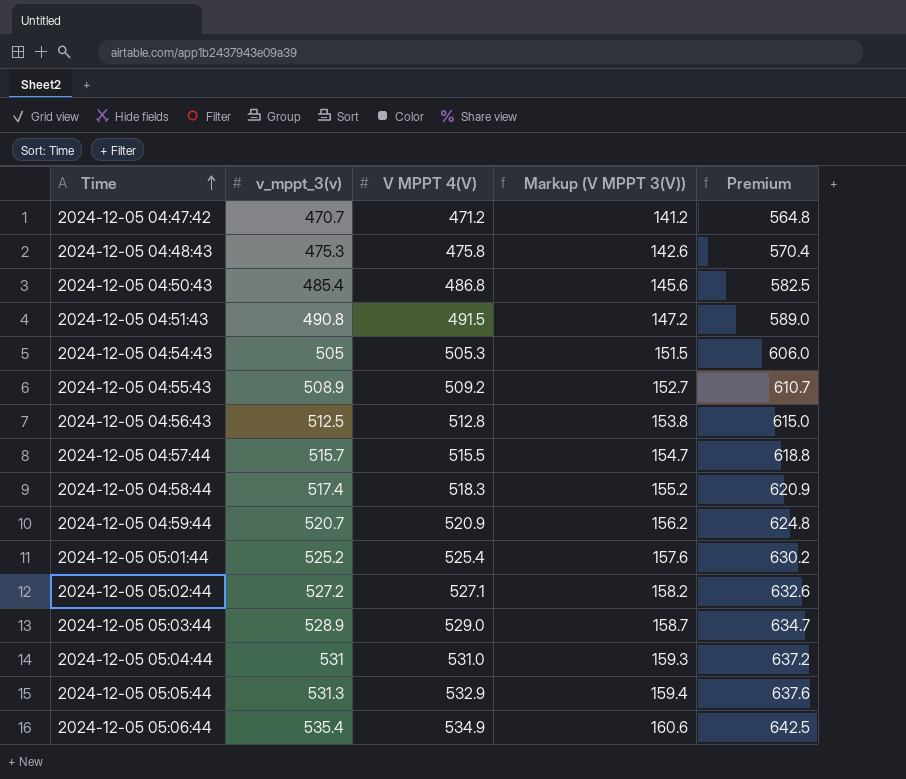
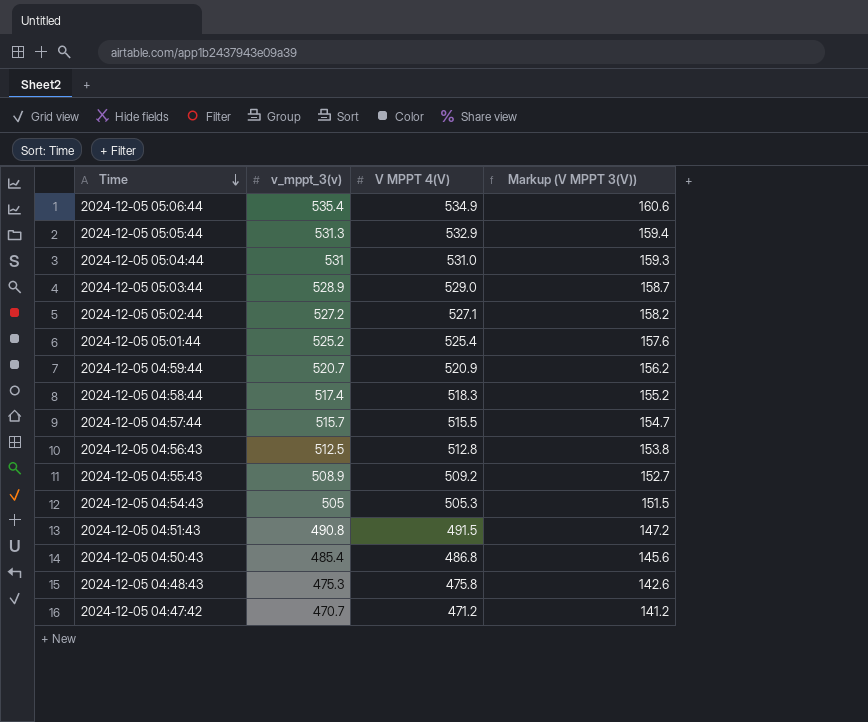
row order: Time ascending -> Time descending
column Premium | formula: [v_mppt_3(v)] * 1.2 -> none

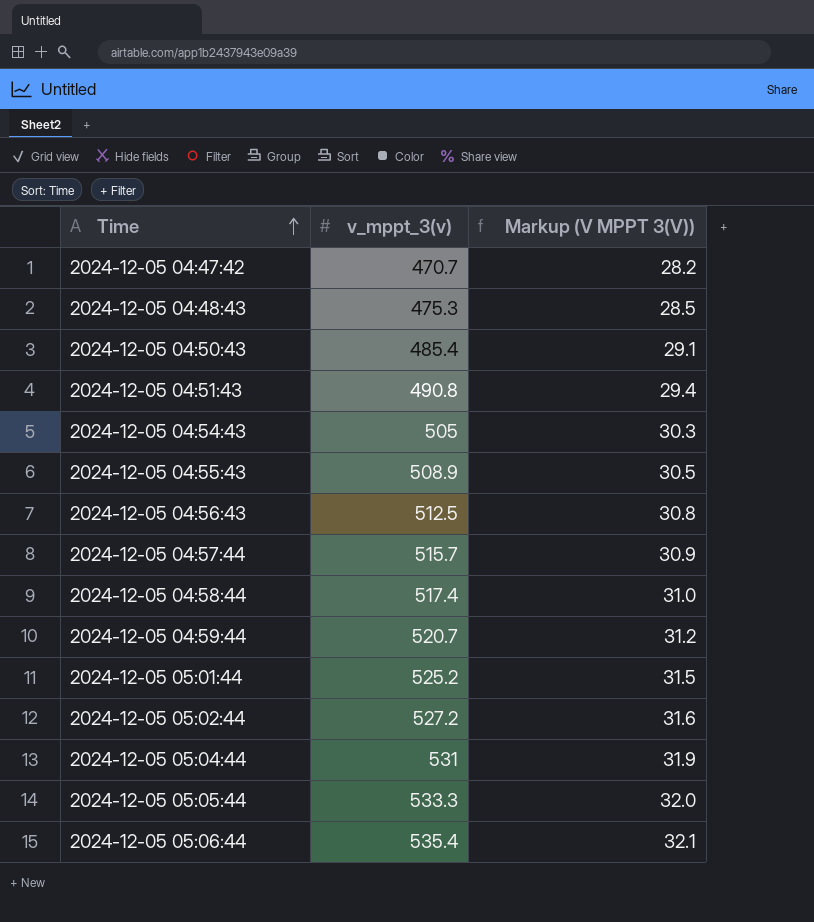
row order: Time descending -> Time ascending
column V MPPT 4(V) | position: 3 -> none
column Markup (V MPPT 3(V)) | formula: [v_mppt_3(v)] * 0.3 -> [v_mppt_3(v)] * 0.06
row 2024-12-05 05:03:44: 528.9 | 529.0 | 158.7 -> none
2024-12-05 05:05:44 | v_mppt_3(v): 531.3 -> 533.3

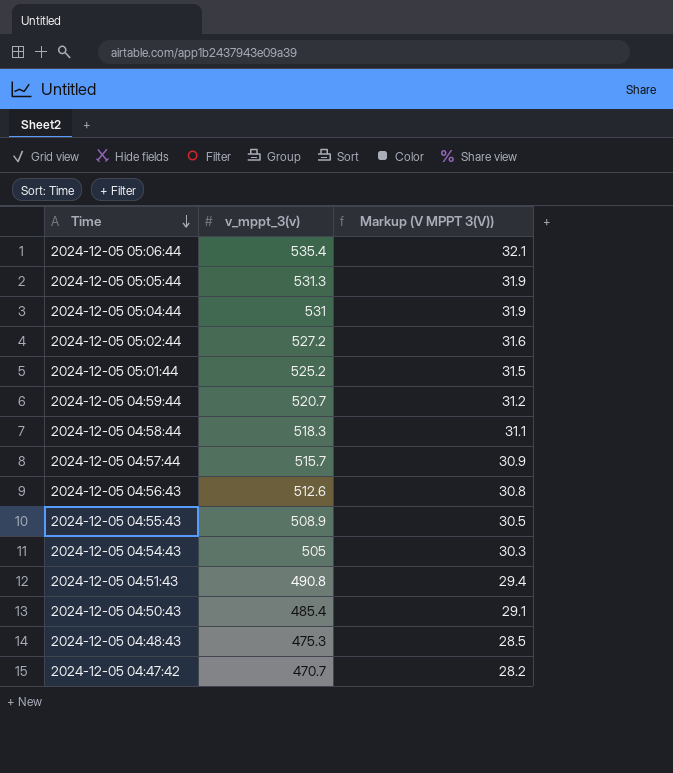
row order: Time ascending -> Time descending
2024-12-05 05:05:44 | v_mppt_3(v): 533.3 -> 531.3
2024-12-05 05:05:44 | Markup (V MPPT 3(V)): 32.0 -> 31.9
2024-12-05 04:58:44 | v_mppt_3(v): 517.4 -> 518.3
2024-12-05 04:58:44 | Markup (V MPPT 3(V)): 31.0 -> 31.1
2024-12-05 04:56:43 | v_mppt_3(v): 512.5 -> 512.6

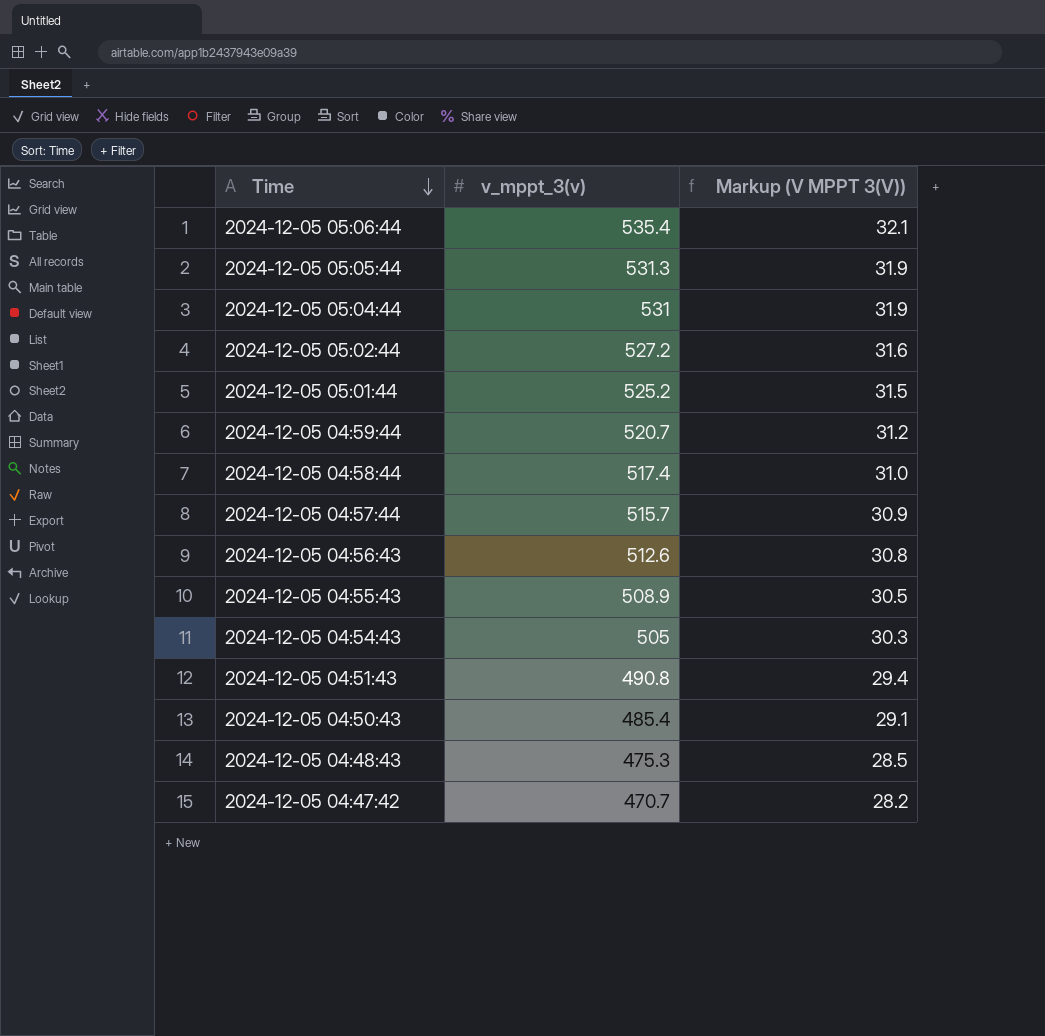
2024-12-05 04:58:44 | v_mppt_3(v): 518.3 -> 517.4
2024-12-05 04:58:44 | Markup (V MPPT 3(V)): 31.1 -> 31.0

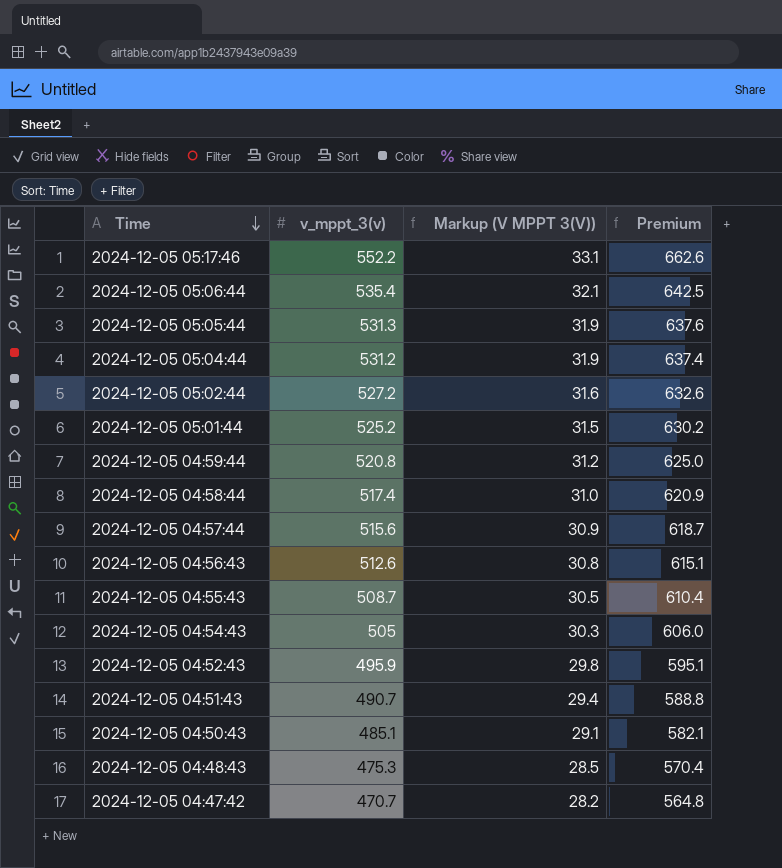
column Premium | formula: none -> [v_mppt_3(v)] * 1.2
row 2024-12-05 05:17:46: none -> 552.2 | 33.1 | 662.6
2024-12-05 05:04:44 | v_mppt_3(v): 531 -> 531.2
2024-12-05 04:59:44 | v_mppt_3(v): 520.7 -> 520.8
2024-12-05 04:57:44 | v_mppt_3(v): 515.7 -> 515.6
2024-12-05 04:55:43 | v_mppt_3(v): 508.9 -> 508.7
row 2024-12-05 04:52:43: none -> 495.9 | 29.8 | 595.1
2024-12-05 04:51:43 | v_mppt_3(v): 490.8 -> 490.7
2024-12-05 04:50:43 | v_mppt_3(v): 485.4 -> 485.1

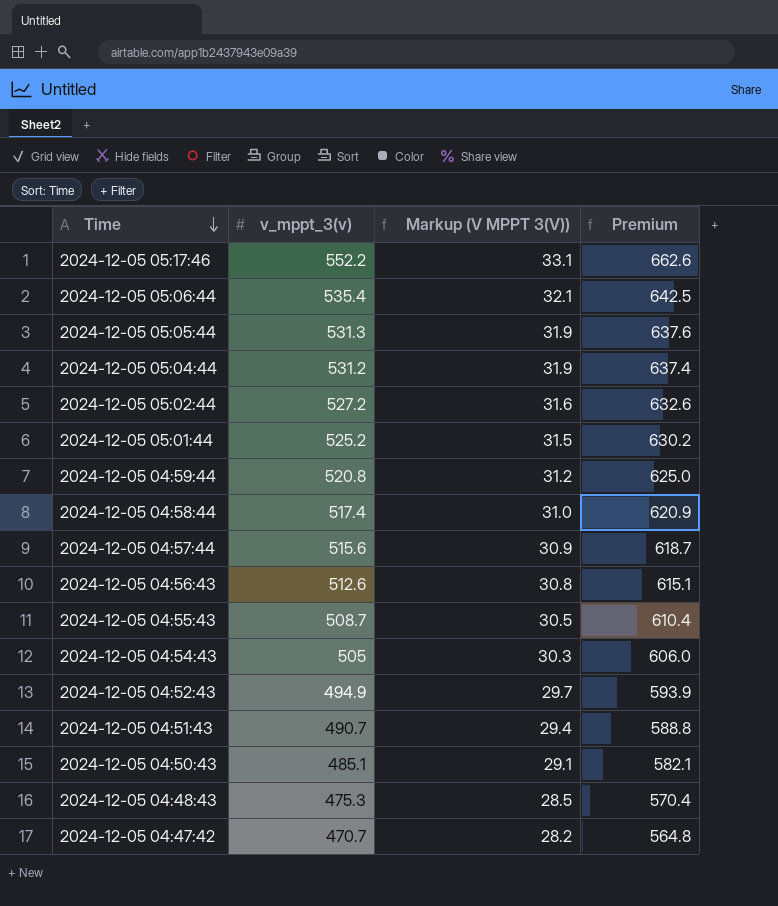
2024-12-05 04:52:43 | v_mppt_3(v): 495.9 -> 494.9
2024-12-05 04:52:43 | Markup (V MPPT 3(V)): 29.8 -> 29.7
2024-12-05 04:52:43 | Premium: 595.1 -> 593.9

